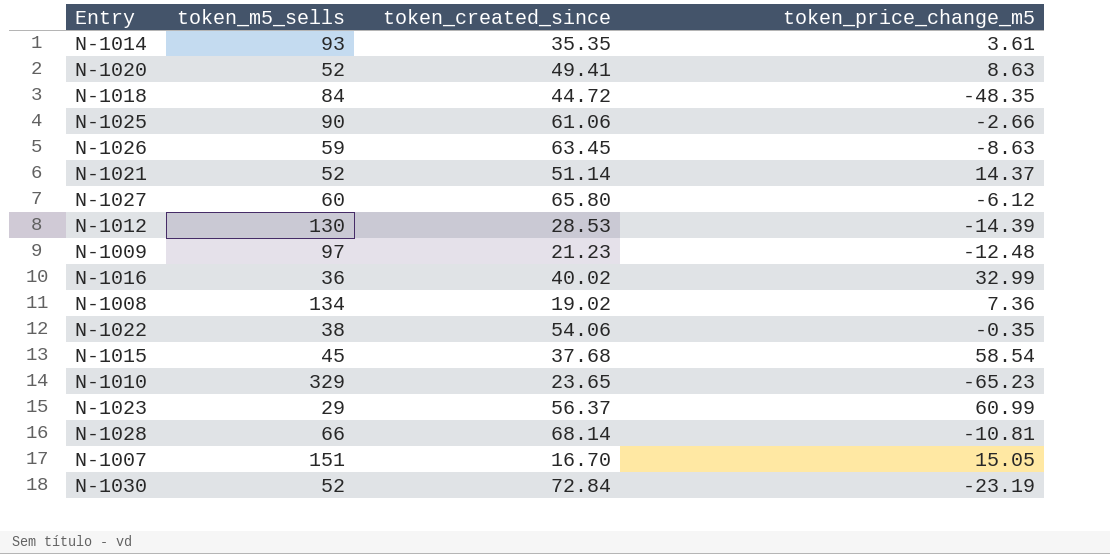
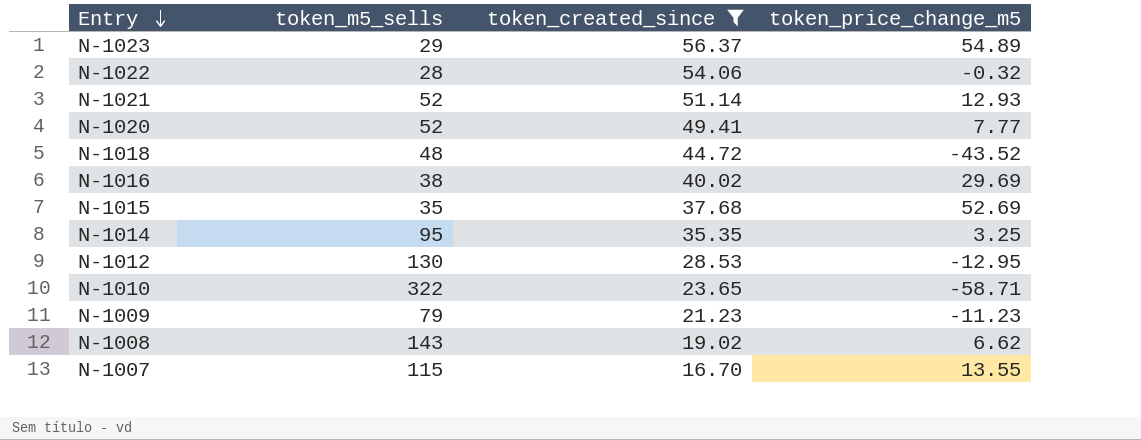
filter: none -> token_created_since <= 56.37
row order: none -> Entry descending
N-1023 | token_price_change_m5: 60.99 -> 54.89
N-1022 | token_m5_sells: 38 -> 28
N-1022 | token_price_change_m5: -0.35 -> -0.32
N-1021 | token_price_change_m5: 14.37 -> 12.93
N-1020 | token_price_change_m5: 8.63 -> 7.77
N-1018 | token_m5_sells: 84 -> 48
N-1018 | token_price_change_m5: -48.35 -> -43.52
N-1016 | token_m5_sells: 36 -> 38
N-1016 | token_price_change_m5: 32.99 -> 29.69
N-1015 | token_m5_sells: 45 -> 35
N-1015 | token_price_change_m5: 58.54 -> 52.69
N-1014 | token_m5_sells: 93 -> 95
N-1014 | token_price_change_m5: 3.61 -> 3.25
N-1012 | token_price_change_m5: -14.39 -> -12.95
N-1010 | token_m5_sells: 329 -> 322
N-1010 | token_price_change_m5: -65.23 -> -58.71
N-1009 | token_m5_sells: 97 -> 79
N-1009 | token_price_change_m5: -12.48 -> -11.23
N-1008 | token_m5_sells: 134 -> 143
N-1008 | token_price_change_m5: 7.36 -> 6.62
N-1007 | token_m5_sells: 151 -> 115
N-1007 | token_price_change_m5: 15.05 -> 13.55

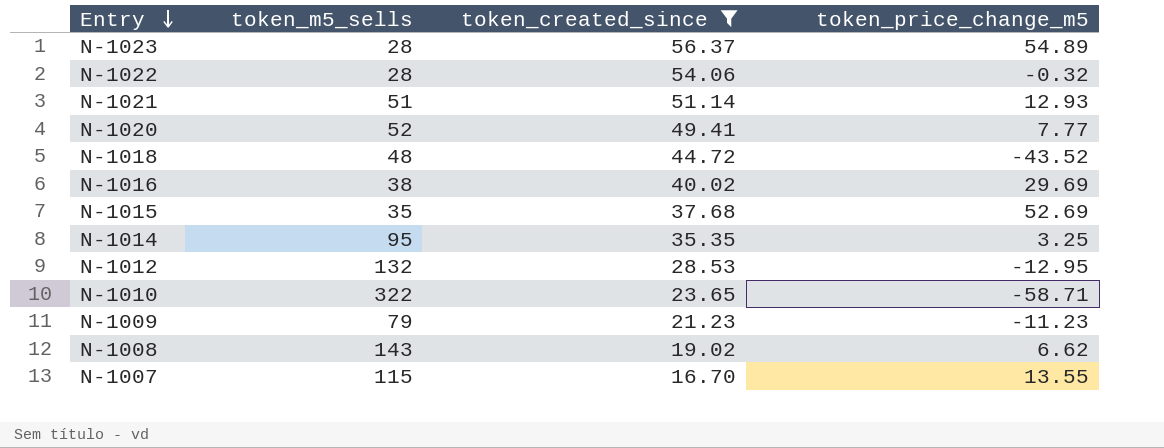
N-1023 | token_m5_sells: 29 -> 28
N-1021 | token_m5_sells: 52 -> 51
N-1012 | token_m5_sells: 130 -> 132

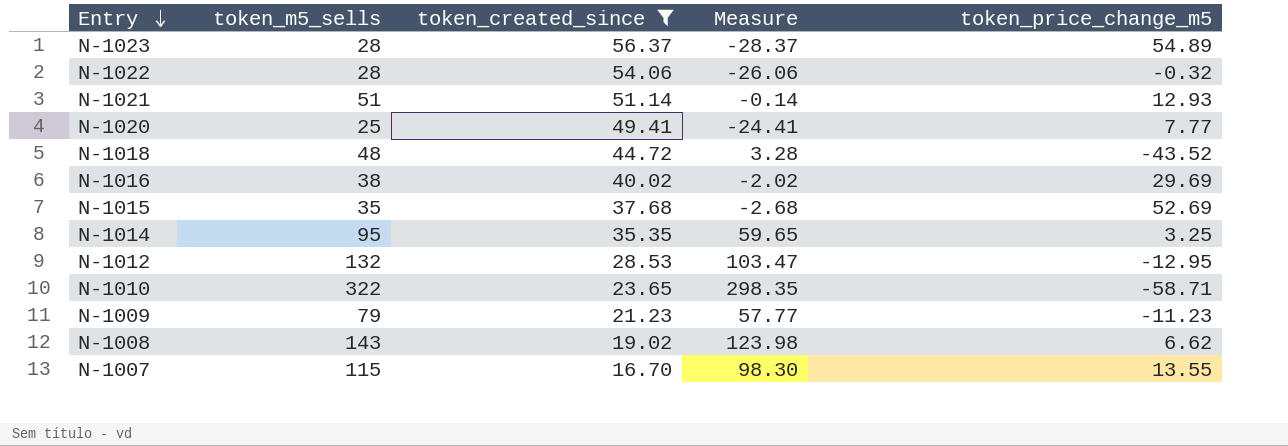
column Measure | formula: none -> [token_m5_sells] - [token_created_since]
N-1020 | token_m5_sells: 52 -> 25

